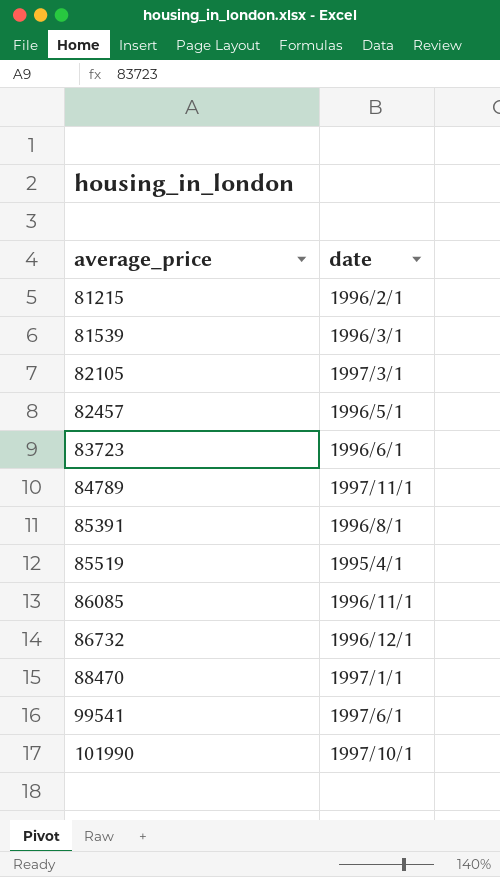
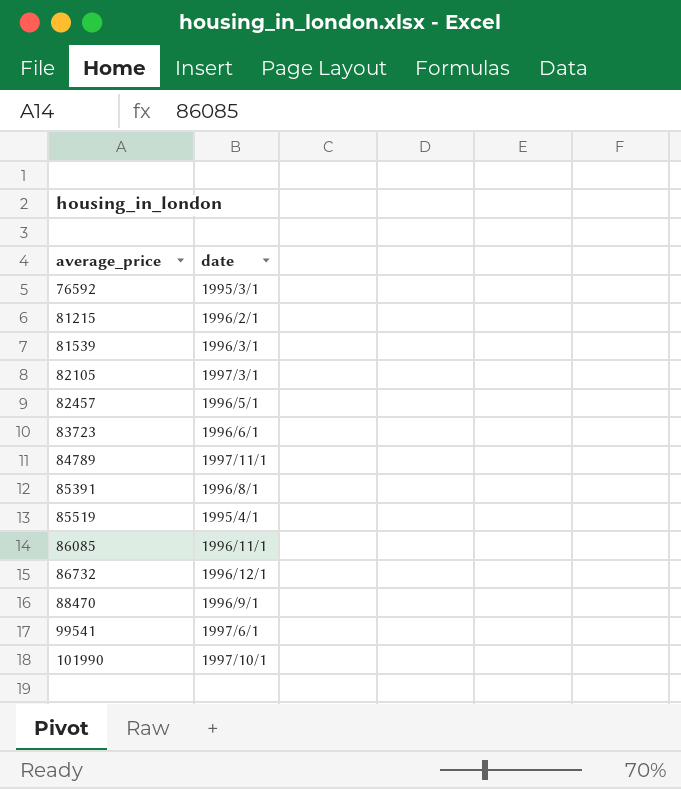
row 76592: none -> 1995/3/1
88470 | date: 1997/1/1 -> 1996/9/1

